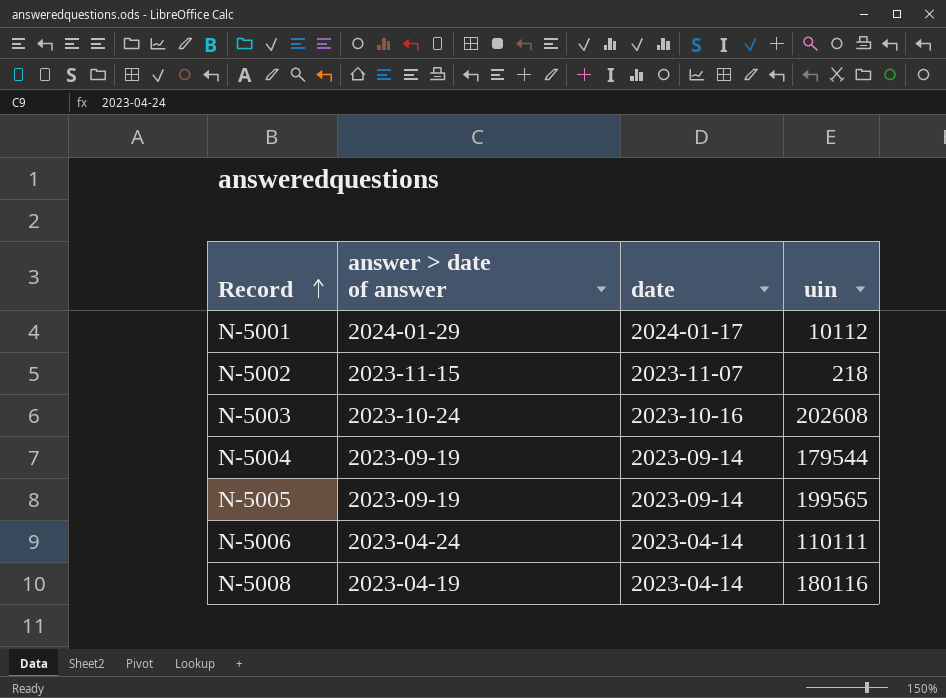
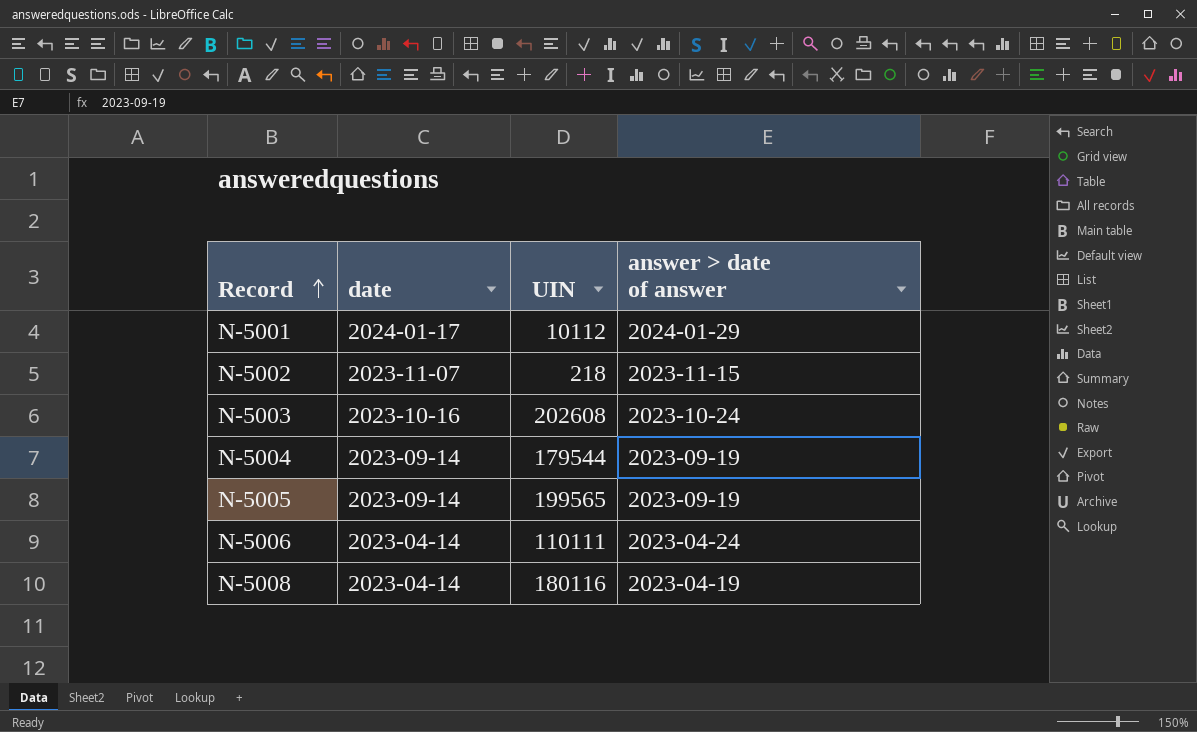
column name: uin -> UIN
column answer > date of answer | position: 2 -> 4

